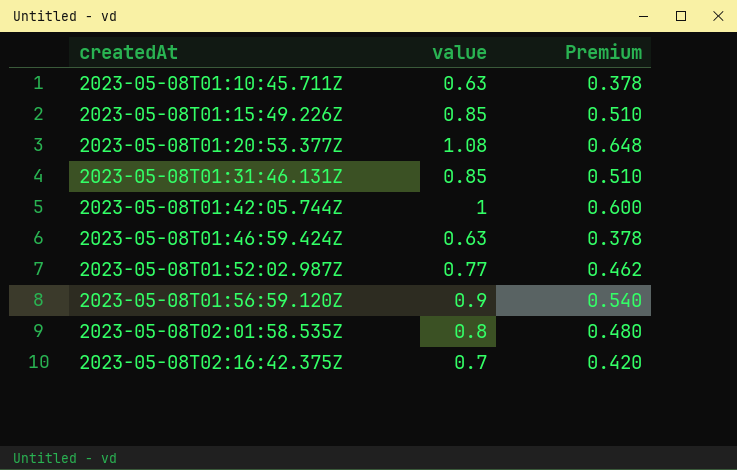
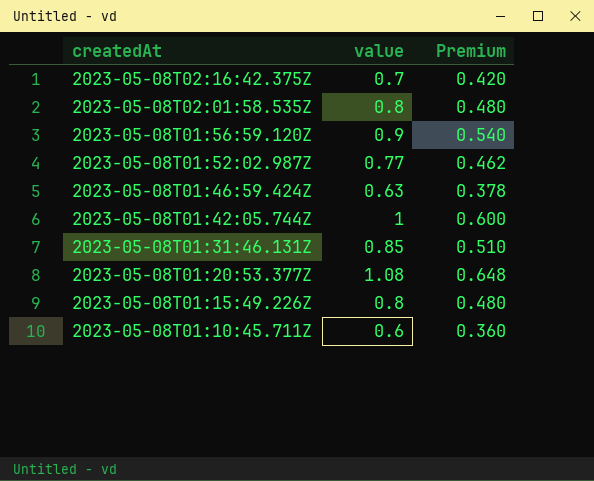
row order: createdAt ascending -> createdAt descending
2023-05-08T01:15:49.226Z | value: 0.85 -> 0.8
2023-05-08T01:15:49.226Z | Premium: 0.510 -> 0.480
2023-05-08T01:10:45.711Z | value: 0.63 -> 0.6
2023-05-08T01:10:45.711Z | Premium: 0.378 -> 0.360

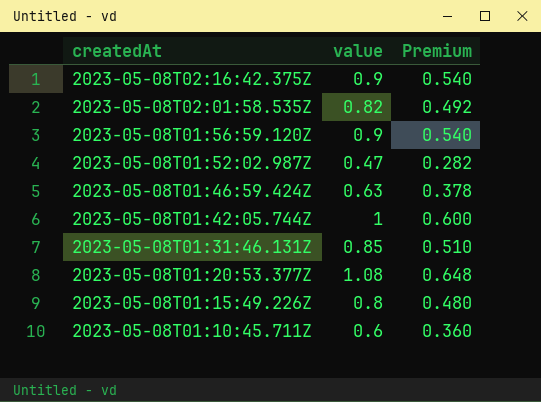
2023-05-08T02:16:42.375Z | value: 0.7 -> 0.9
2023-05-08T02:16:42.375Z | Premium: 0.420 -> 0.540
2023-05-08T02:01:58.535Z | value: 0.8 -> 0.82
2023-05-08T02:01:58.535Z | Premium: 0.480 -> 0.492
2023-05-08T01:52:02.987Z | value: 0.77 -> 0.47
2023-05-08T01:52:02.987Z | Premium: 0.462 -> 0.282

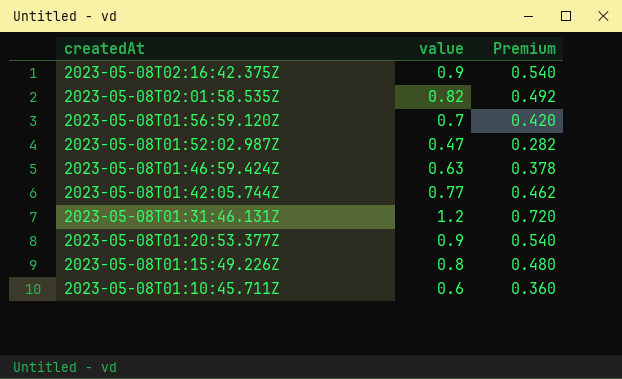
2023-05-08T01:56:59.120Z | value: 0.9 -> 0.7
2023-05-08T01:56:59.120Z | Premium: 0.540 -> 0.420
2023-05-08T01:42:05.744Z | value: 1 -> 0.77
2023-05-08T01:42:05.744Z | Premium: 0.600 -> 0.462
2023-05-08T01:31:46.131Z | value: 0.85 -> 1.2
2023-05-08T01:31:46.131Z | Premium: 0.510 -> 0.720
2023-05-08T01:20:53.377Z | value: 1.08 -> 0.9
2023-05-08T01:20:53.377Z | Premium: 0.648 -> 0.540

